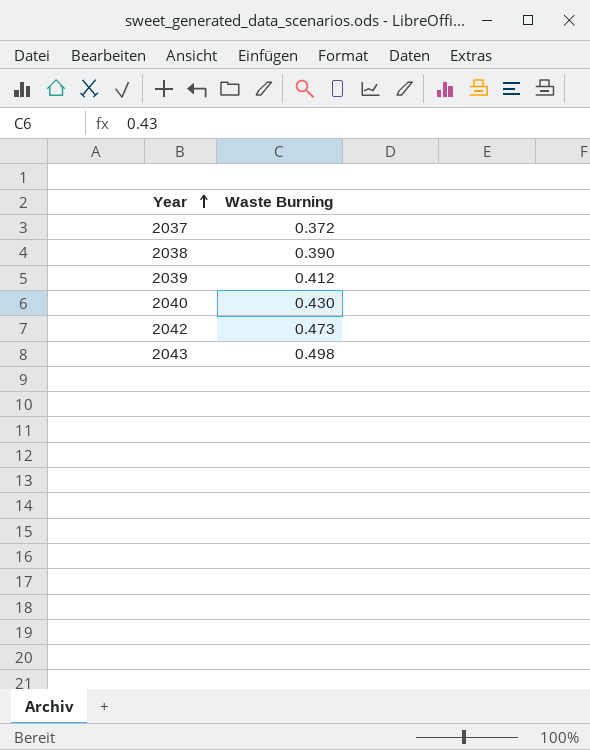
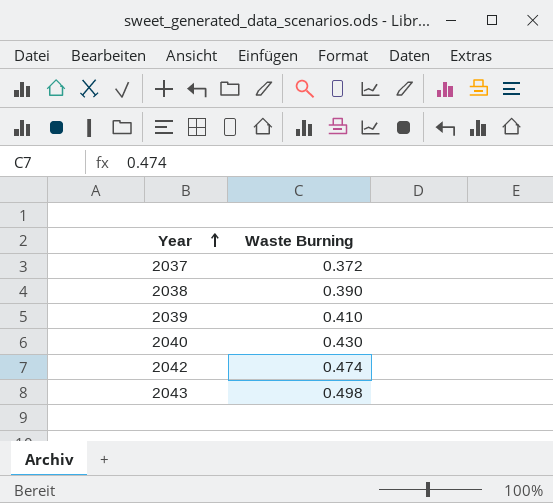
2039 | Waste Burning: 0.412 -> 0.410
2042 | Waste Burning: 0.473 -> 0.474

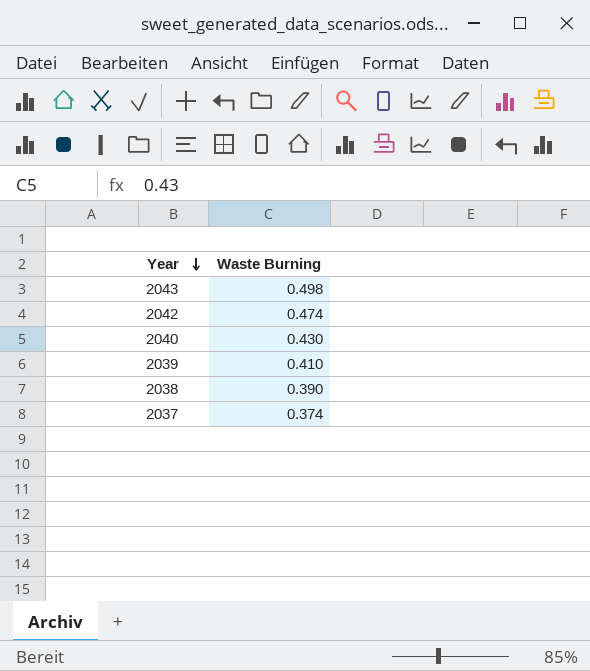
row order: Year ascending -> Year descending
2037 | Waste Burning: 0.372 -> 0.374

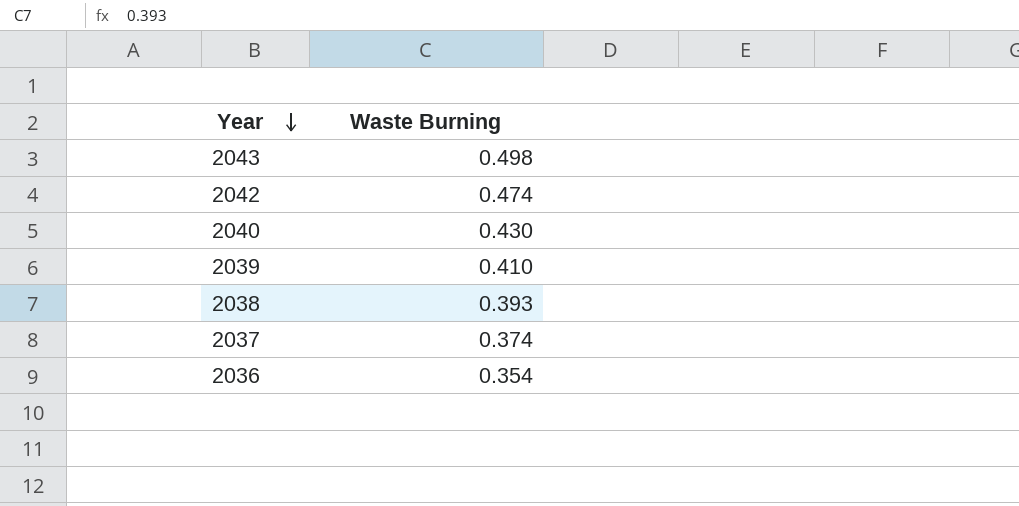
2038 | Waste Burning: 0.390 -> 0.393
row 2036: none -> 0.354

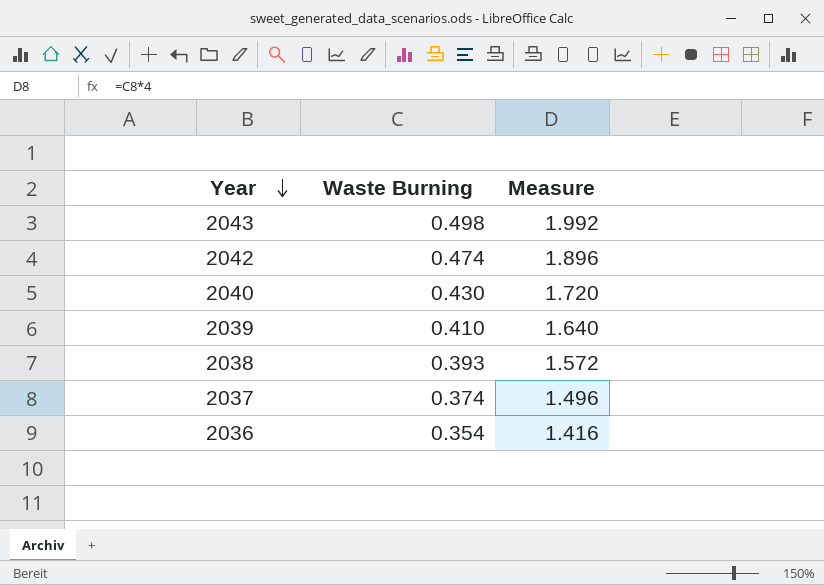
column Measure | formula: none -> [Waste Burning] * 4

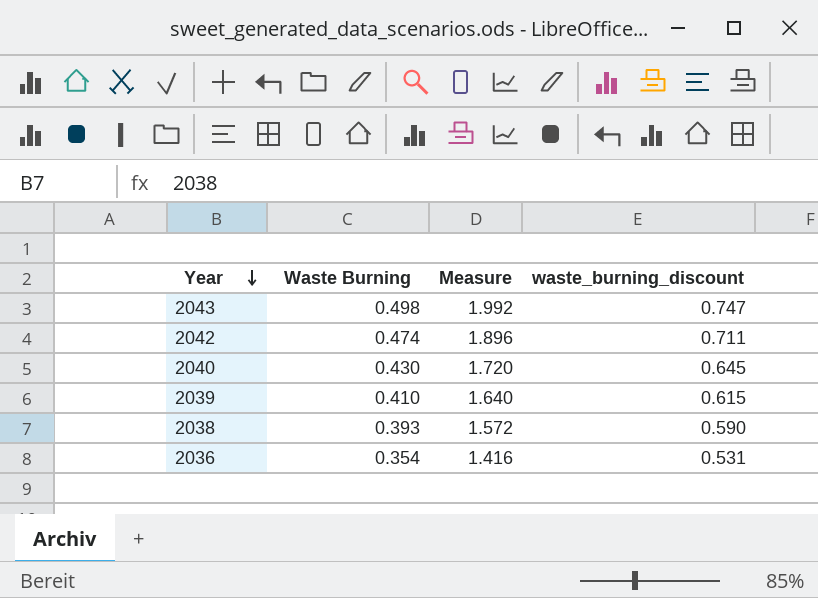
column waste_burning_discount | formula: none -> [Waste Burning] * 1.5
row 2037: 0.374 | 1.496 -> none

